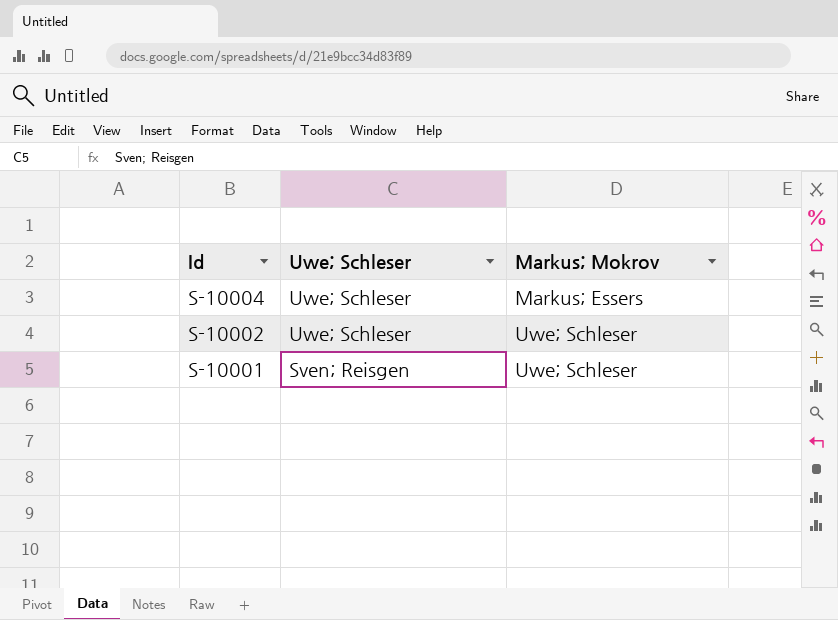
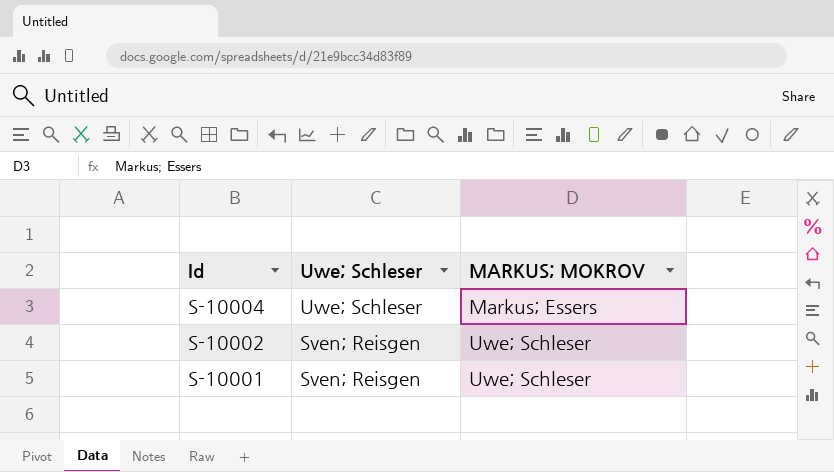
column name: Markus; Mokrov -> MARKUS; MOKROV
S-10002 | Uwe; Schleser: Uwe; Schleser -> Sven; Reisgen

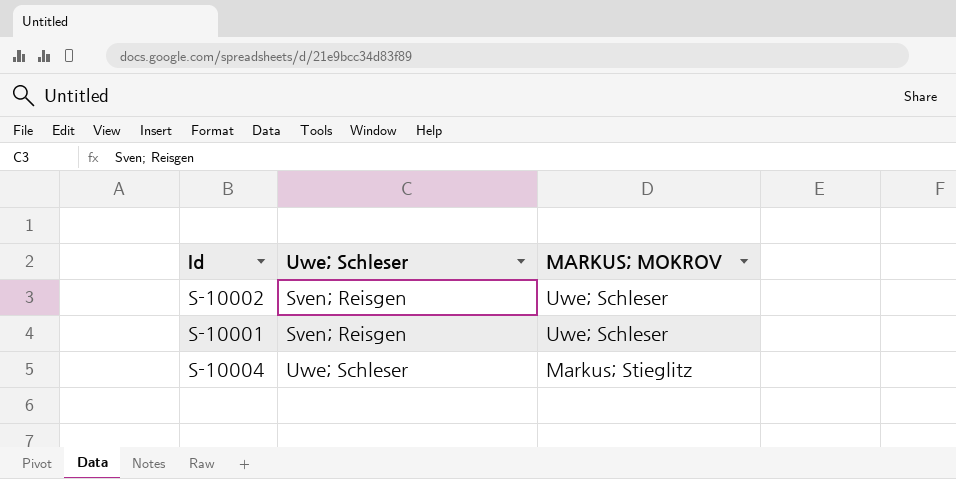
row order: Id descending -> Uwe; Schleser ascending
S-10004 | MARKUS; MOKROV: Markus; Essers -> Markus; Stieglitz

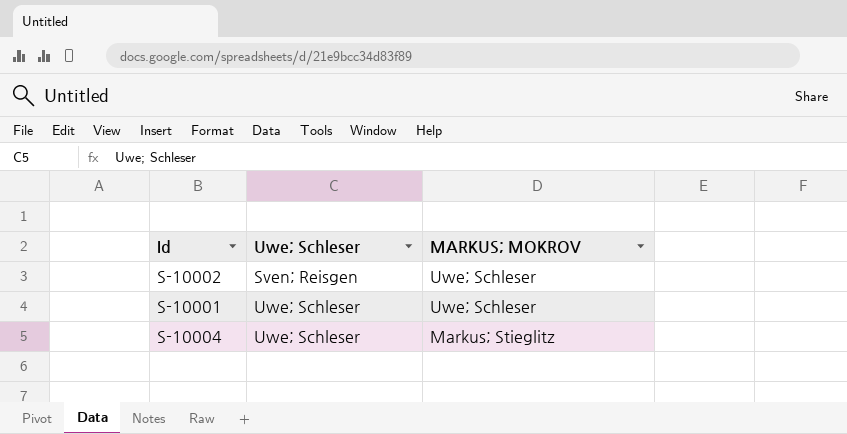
S-10001 | Uwe; Schleser: Sven; Reisgen -> Uwe; Schleser

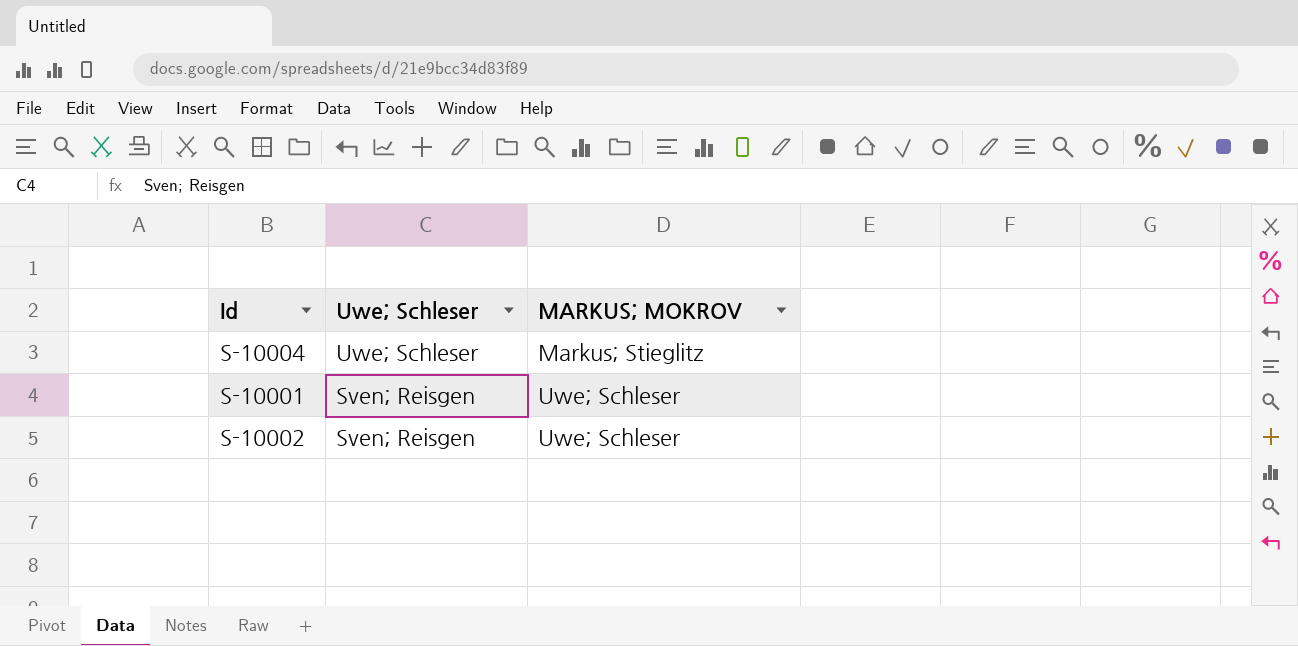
row order: Uwe; Schleser ascending -> Uwe; Schleser descending
S-10001 | Uwe; Schleser: Uwe; Schleser -> Sven; Reisgen

